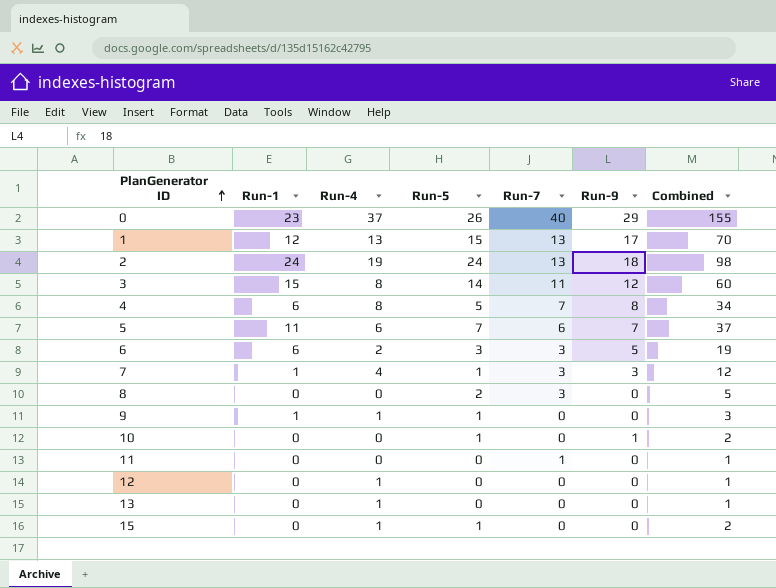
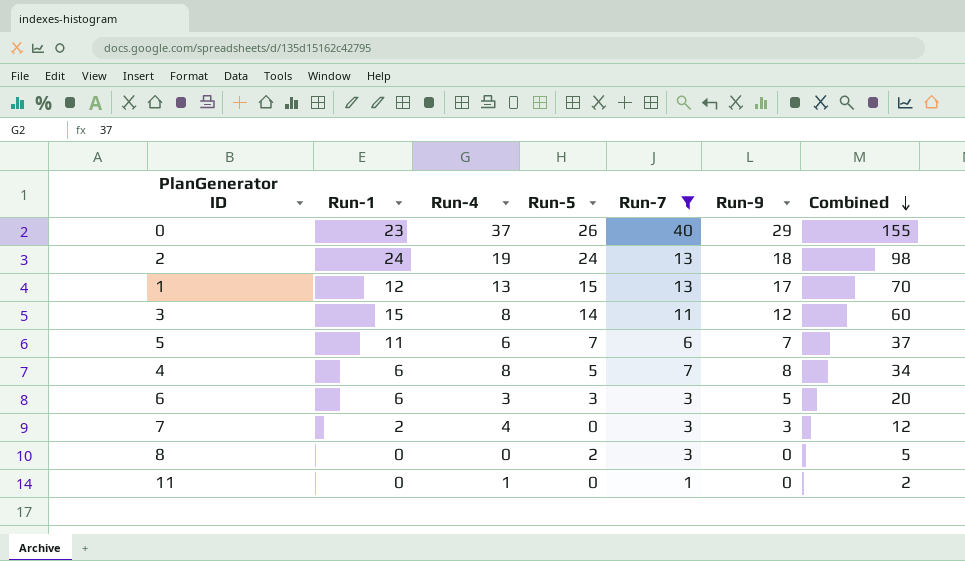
filter: none -> Run-7 != 0
row order: PlanGenerator ID ascending -> Combined descending
6 | Run-4: 2 -> 3
6 | Combined: 19 -> 20
7 | Run-1: 1 -> 2
7 | Run-5: 1 -> 0
11 | Run-4: 0 -> 1
11 | Combined: 1 -> 2

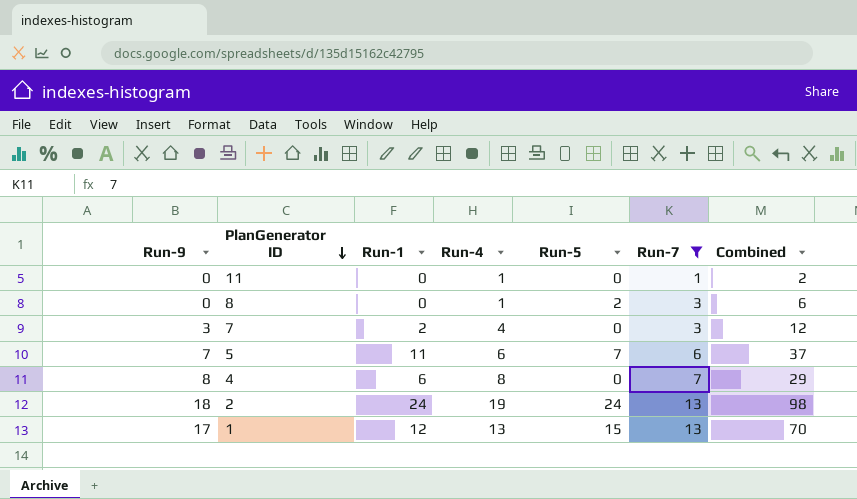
row order: Combined descending -> PlanGenerator ID descending
column Run-9 | position: 6 -> 1
row 0: 23 | 37 | 26 | 40 | 29 | 155 -> none
row 3: 15 | 8 | 14 | 11 | 12 | 60 -> none
row 6: 6 | 3 | 3 | 3 | 5 | 20 -> none
8 | Run-4: 0 -> 1
8 | Combined: 5 -> 6
4 | Run-5: 5 -> 0
4 | Combined: 34 -> 29

